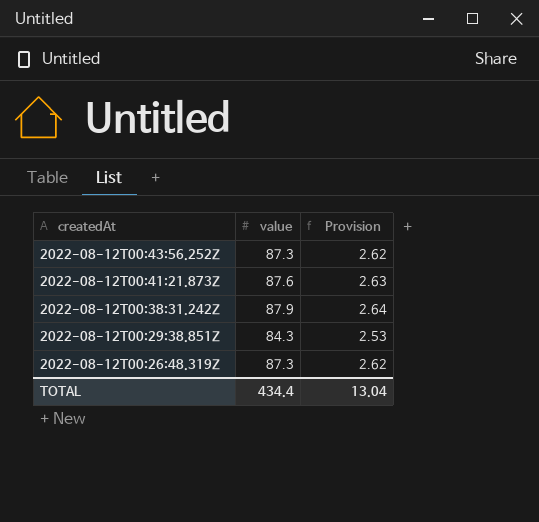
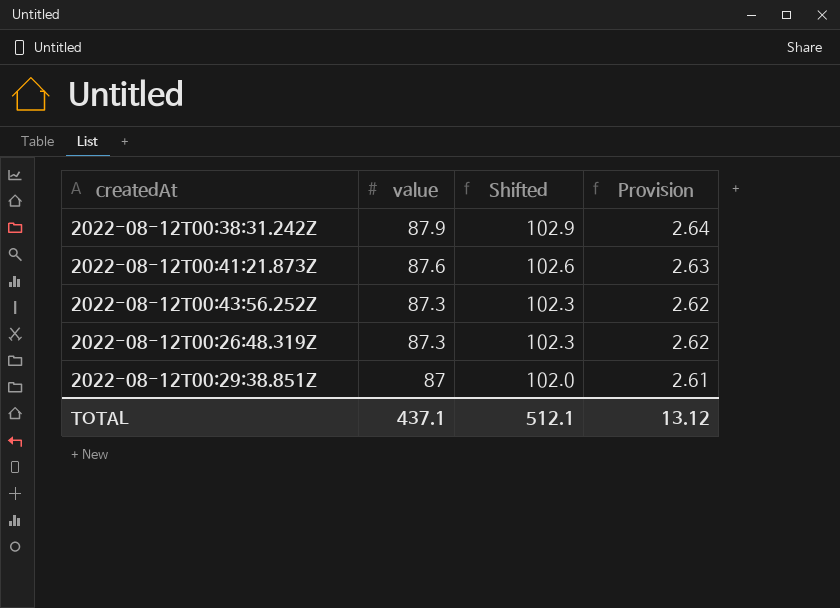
row order: createdAt descending -> value descending
column Shifted | formula: none -> [value] + 15
2022-08-12T00:29:38.851Z | value: 84.3 -> 87
2022-08-12T00:29:38.851Z | Provision: 2.53 -> 2.61
TOTAL | value: 434.4 -> 437.1
TOTAL | Provision: 13.04 -> 13.12

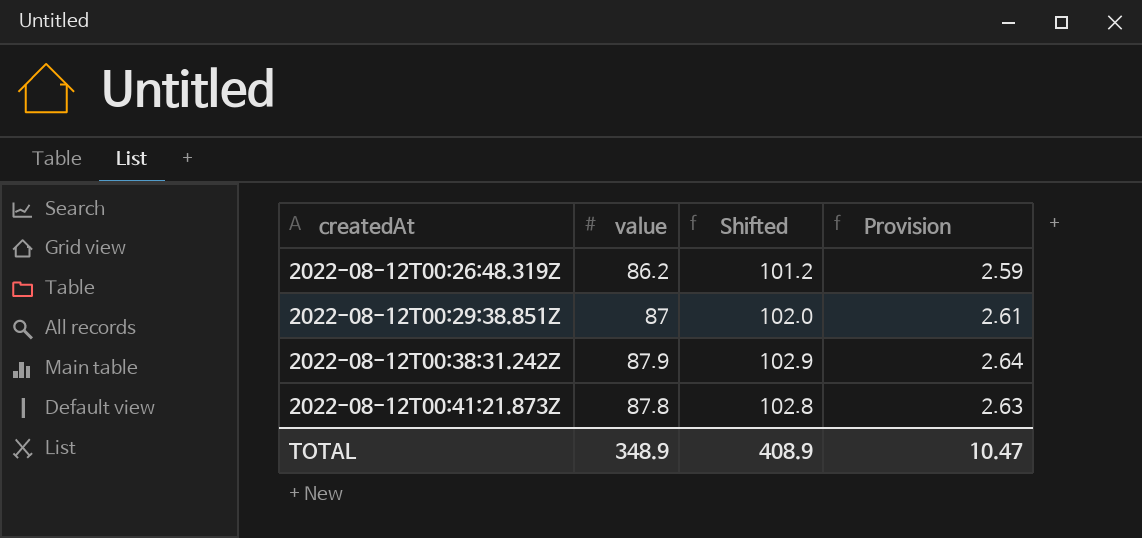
row order: value descending -> createdAt ascending
row 2022-08-12T00:43:56.252Z: 87.3 | 102.3 | 2.62 -> none
2022-08-12T00:26:48.319Z | value: 87.3 -> 86.2
2022-08-12T00:26:48.319Z | Shifted: 102.3 -> 101.2
2022-08-12T00:26:48.319Z | Provision: 2.62 -> 2.59
2022-08-12T00:41:21.873Z | value: 87.6 -> 87.8
2022-08-12T00:41:21.873Z | Shifted: 102.6 -> 102.8
TOTAL | value: 437.1 -> 348.9
TOTAL | Shifted: 512.1 -> 408.9
TOTAL | Provision: 13.12 -> 10.47

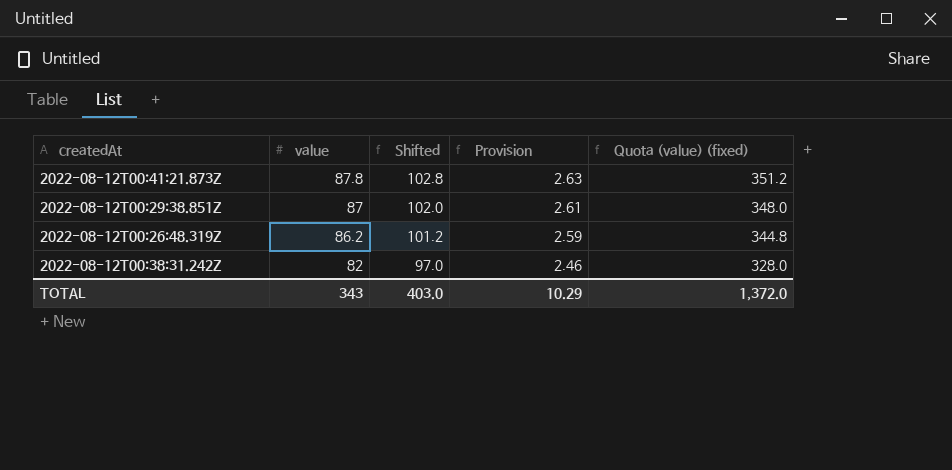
row order: createdAt ascending -> value descending
column Quota (value) (fixed) | formula: none -> [value] * 4
2022-08-12T00:38:31.242Z | value: 87.9 -> 82
2022-08-12T00:38:31.242Z | Shifted: 102.9 -> 97.0
2022-08-12T00:38:31.242Z | Provision: 2.64 -> 2.46
TOTAL | value: 348.9 -> 343
TOTAL | Shifted: 408.9 -> 403.0
TOTAL | Provision: 10.47 -> 10.29

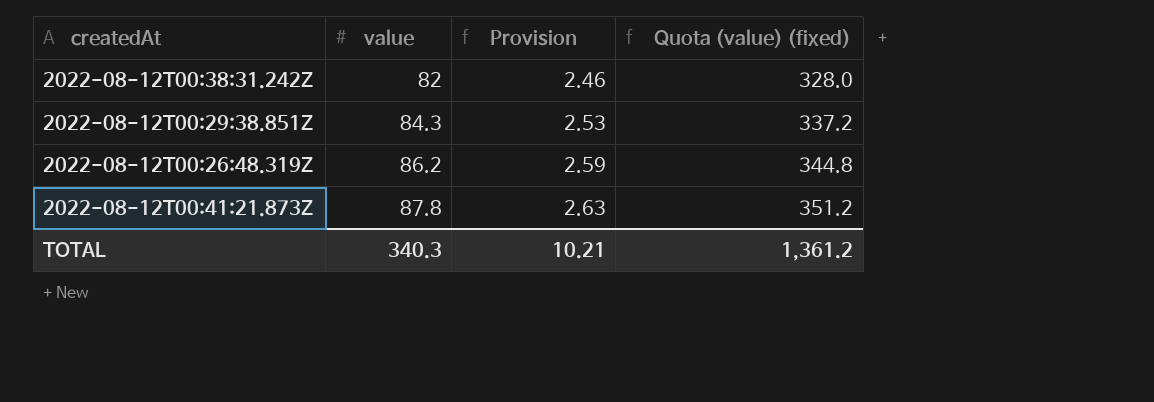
row order: value descending -> value ascending
column Shifted | formula: [value] + 15 -> none
2022-08-12T00:29:38.851Z | value: 87 -> 84.3
2022-08-12T00:29:38.851Z | Provision: 2.61 -> 2.53
2022-08-12T00:29:38.851Z | Quota (value) (fixed): 348.0 -> 337.2
TOTAL | value: 343 -> 340.3
TOTAL | Provision: 10.29 -> 10.21
TOTAL | Quota (value) (fixed): 1,372.0 -> 1,361.2

